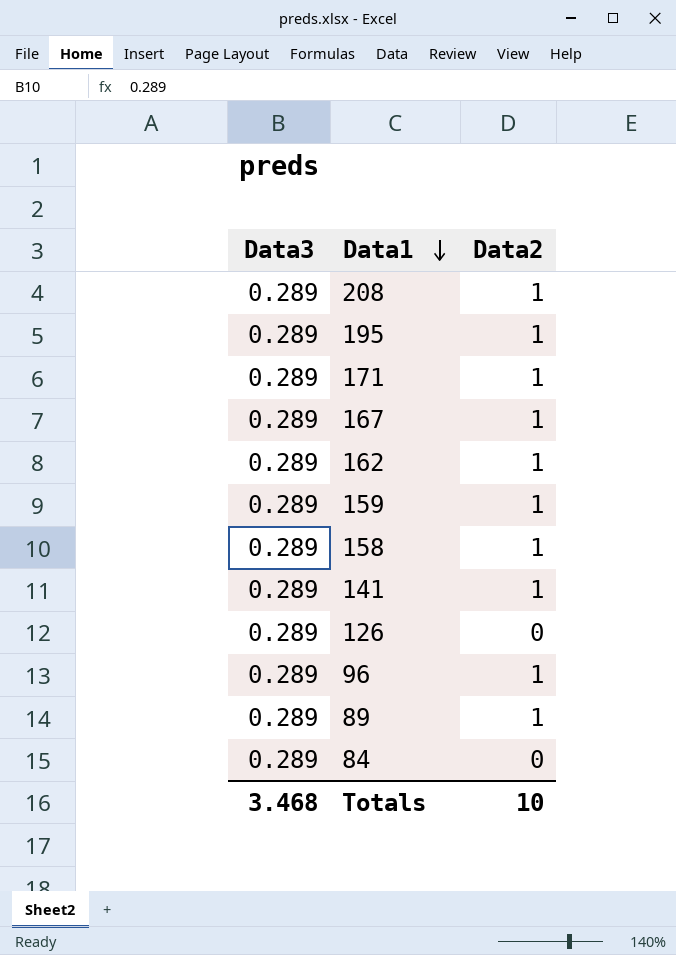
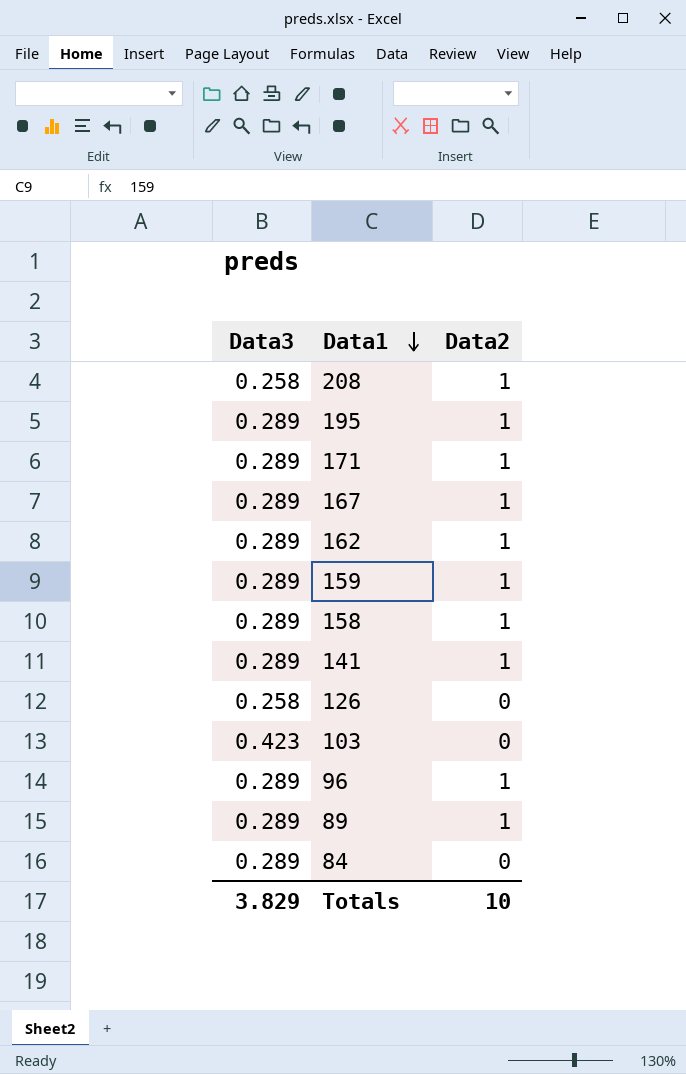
208 | Data3: 0.289 -> 0.258
126 | Data3: 0.289 -> 0.258
row 103: none -> 0.423 | 0
Totals | Data3: 3.468 -> 3.829

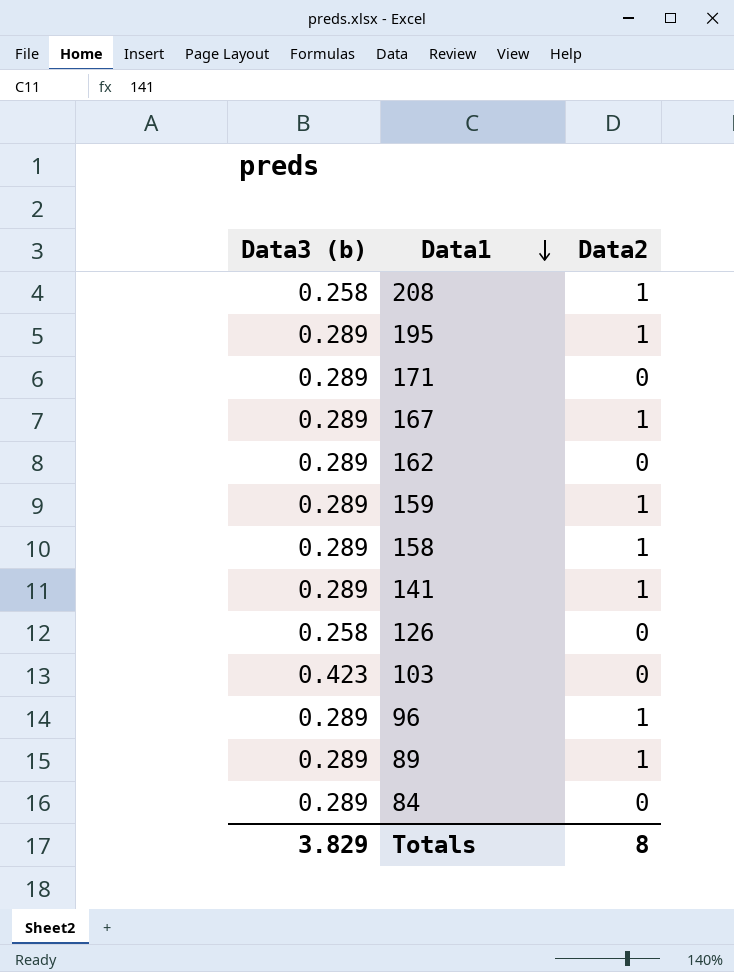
column name: Data3 -> Data3 (b)
171 | Data2: 1 -> 0
162 | Data2: 1 -> 0
Totals | Data2: 10 -> 8

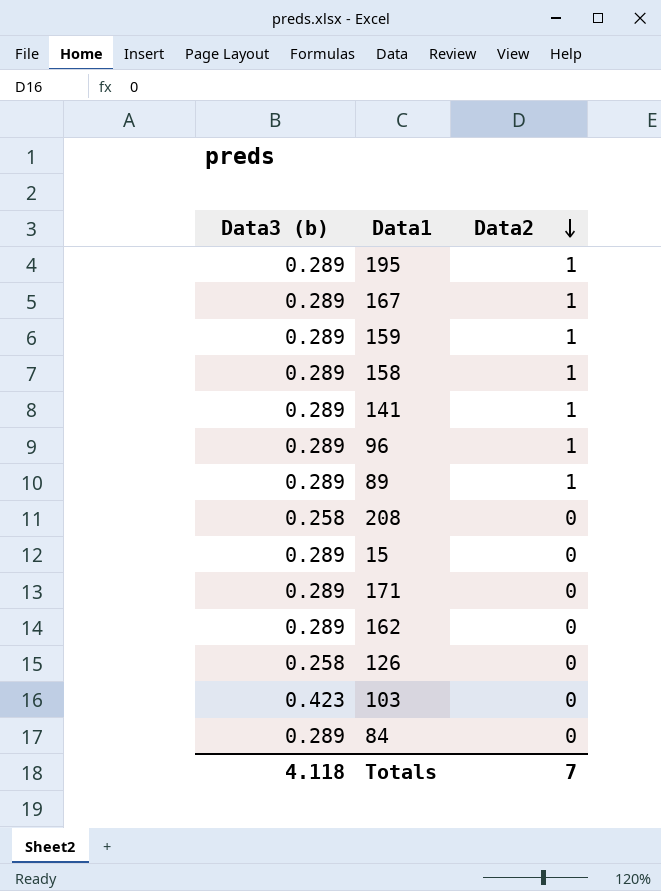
row order: Data1 descending -> Data2 descending
208 | Data2: 1 -> 0
row 15: none -> 0.289 | 0
Totals | Data3 (b): 3.829 -> 4.118
Totals | Data2: 8 -> 7

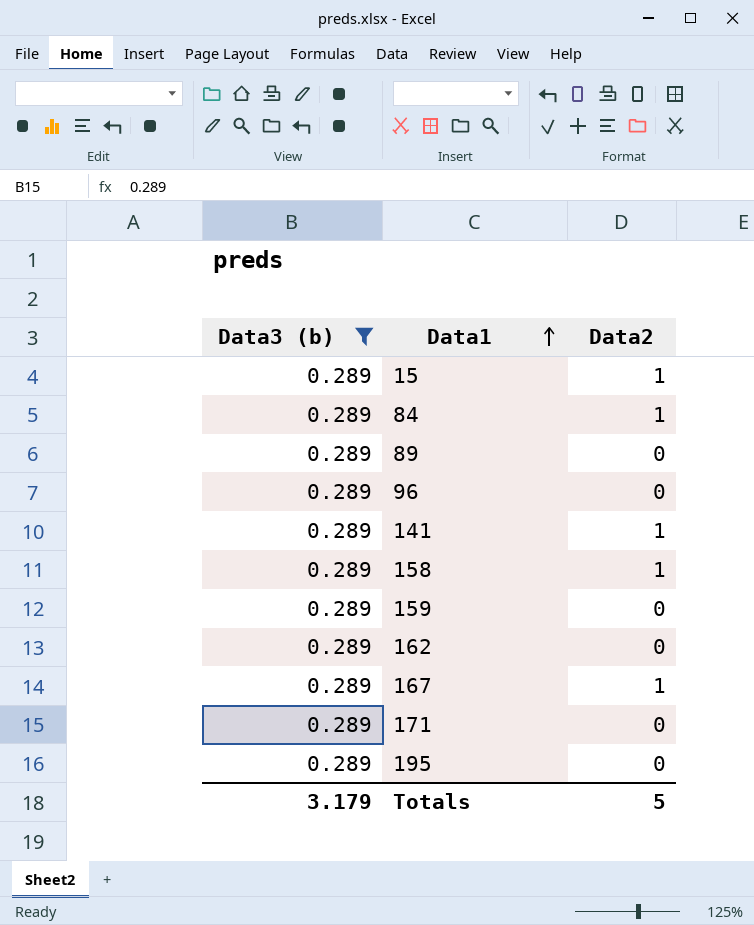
filter: none -> Data3 (b) = 0.289
row order: Data2 descending -> Data1 ascending
15 | Data2: 0 -> 1
84 | Data2: 0 -> 1
89 | Data2: 1 -> 0
96 | Data2: 1 -> 0
159 | Data2: 1 -> 0
195 | Data2: 1 -> 0
Totals | Data3 (b): 4.118 -> 3.179
Totals | Data2: 7 -> 5

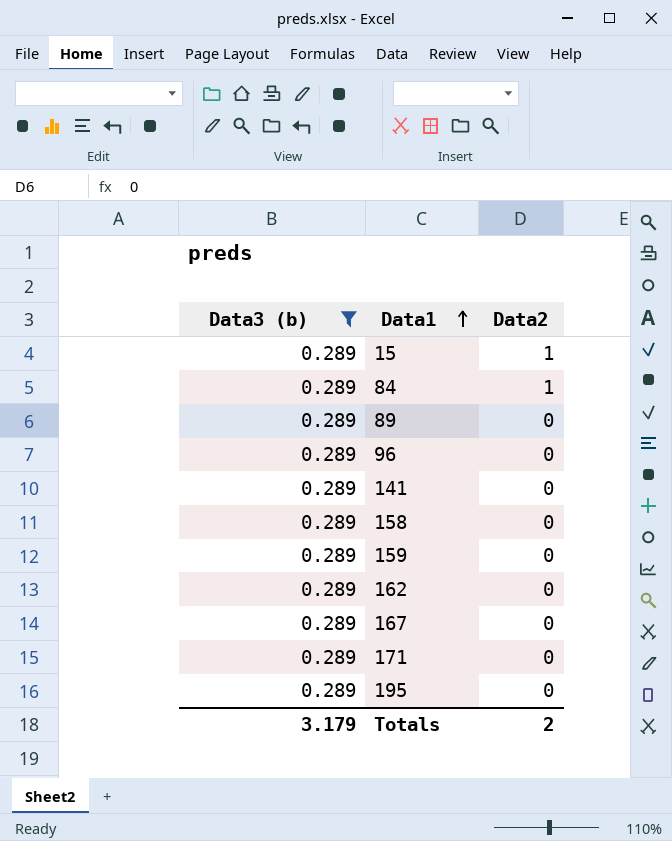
141 | Data2: 1 -> 0
158 | Data2: 1 -> 0
167 | Data2: 1 -> 0
Totals | Data2: 5 -> 2

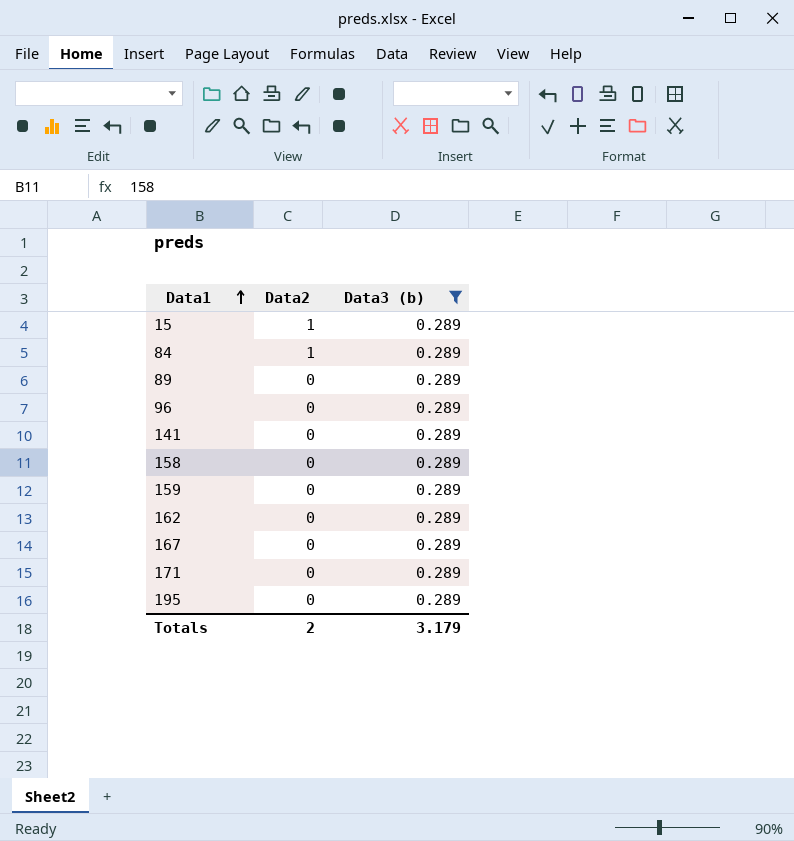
column Data3 (b) | position: 1 -> 3

